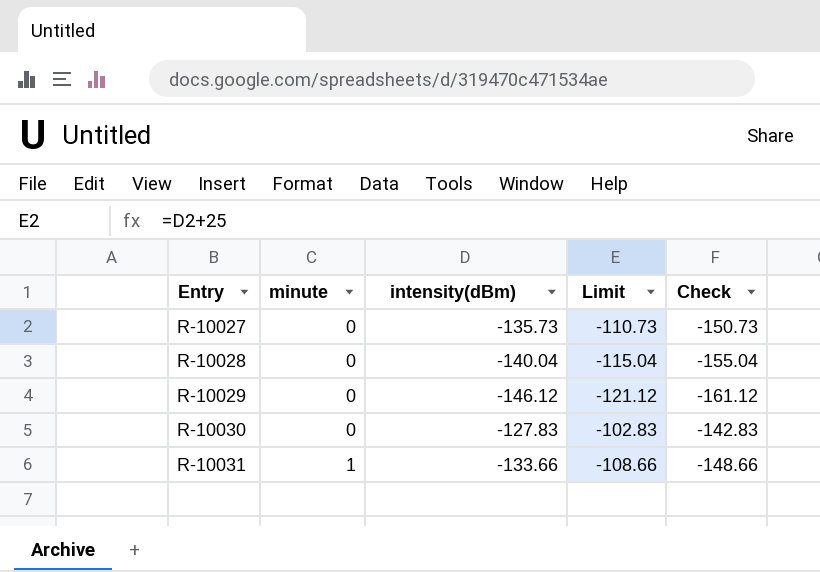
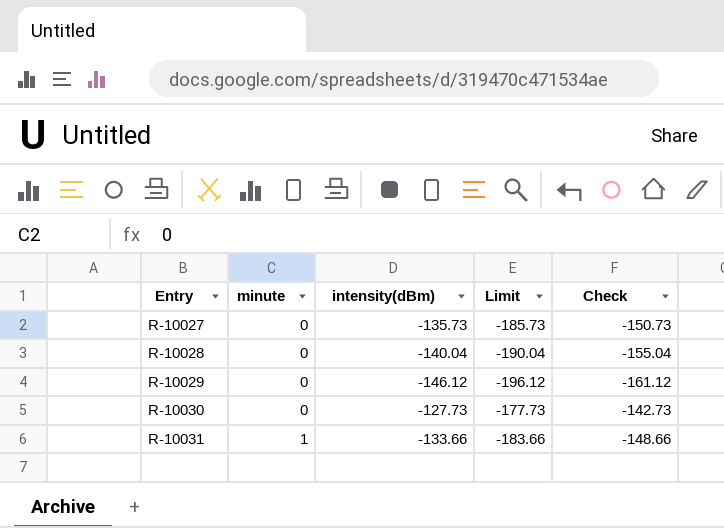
column Limit | formula: [intensity(dBm)] + 25 -> [intensity(dBm)] - 50
R-10030 | intensity(dBm): -127.83 -> -127.73
R-10030 | Check: -142.83 -> -142.73

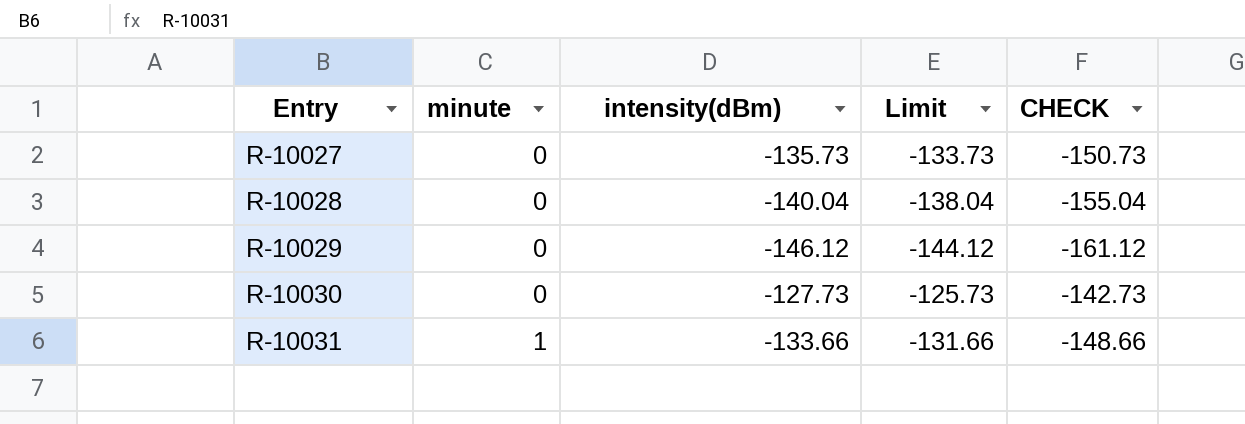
column Limit | formula: [intensity(dBm)] - 50 -> [intensity(dBm)] + 2
column name: Check -> CHECK

